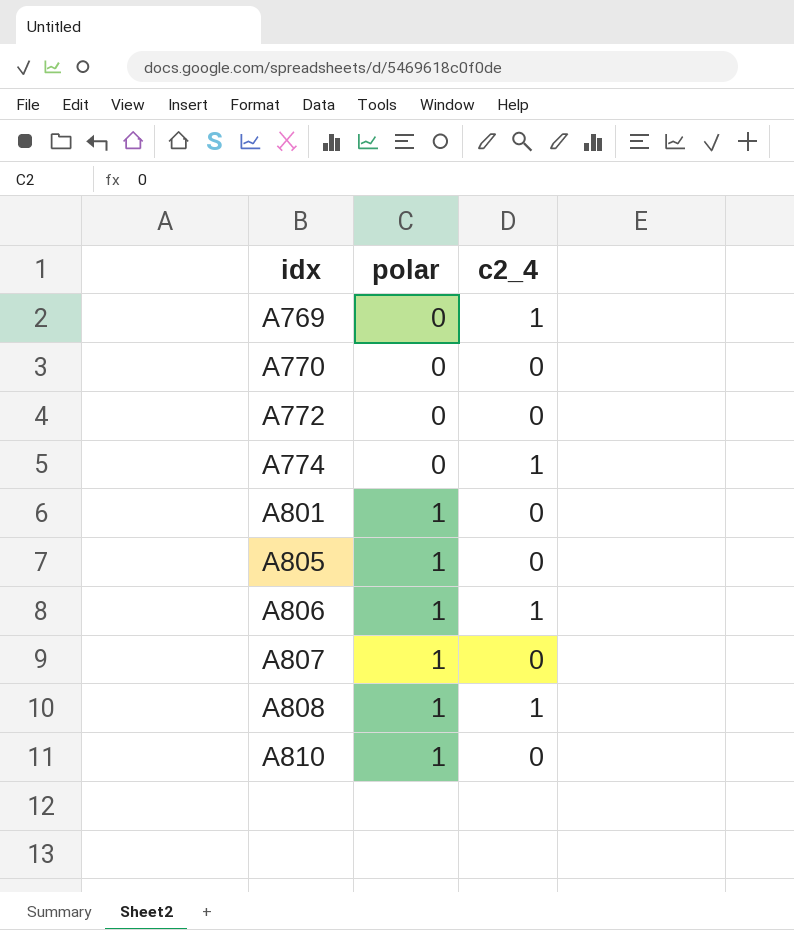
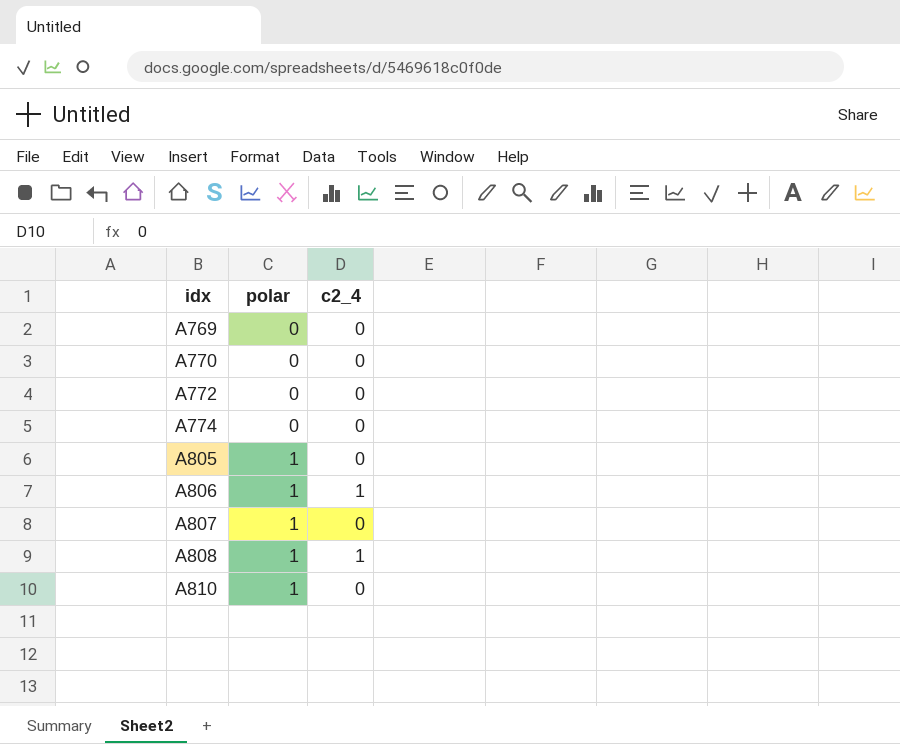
row A801: 1 | 0 -> none
A769 | c2_4: 1 -> 0
A774 | c2_4: 1 -> 0

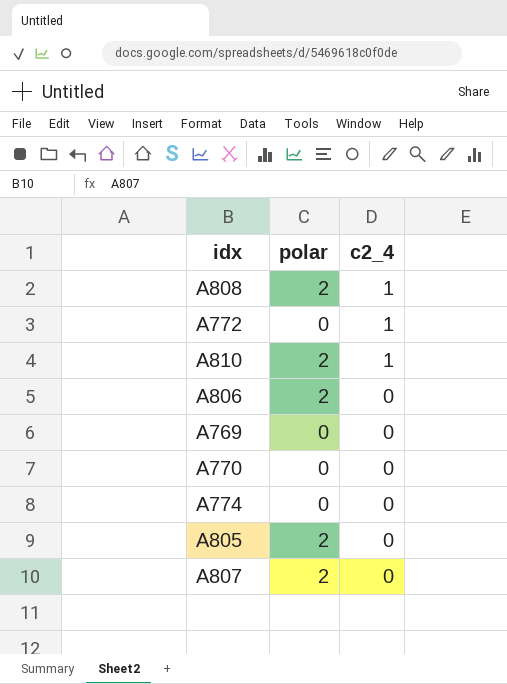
row order: idx ascending -> c2_4 descending
A808 | polar: 1 -> 2
A772 | c2_4: 0 -> 1
A810 | polar: 1 -> 2
A810 | c2_4: 0 -> 1
A806 | polar: 1 -> 2
A806 | c2_4: 1 -> 0
A805 | polar: 1 -> 2
A807 | polar: 1 -> 2

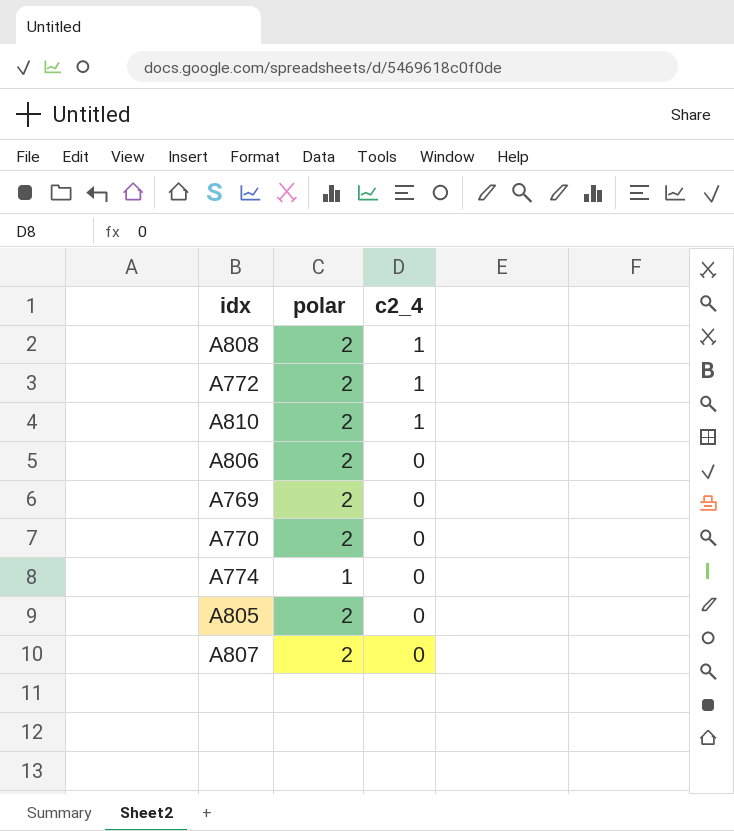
A772 | polar: 0 -> 2
A769 | polar: 0 -> 2
A770 | polar: 0 -> 2
A774 | polar: 0 -> 1

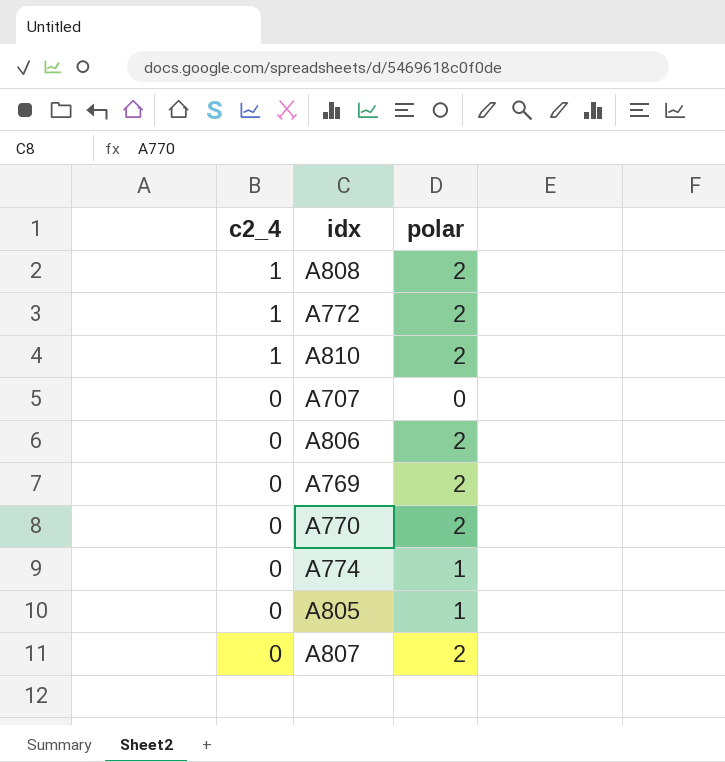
column c2_4 | position: 3 -> 1
row A707: none -> 0 | 0
A805 | polar: 2 -> 1

